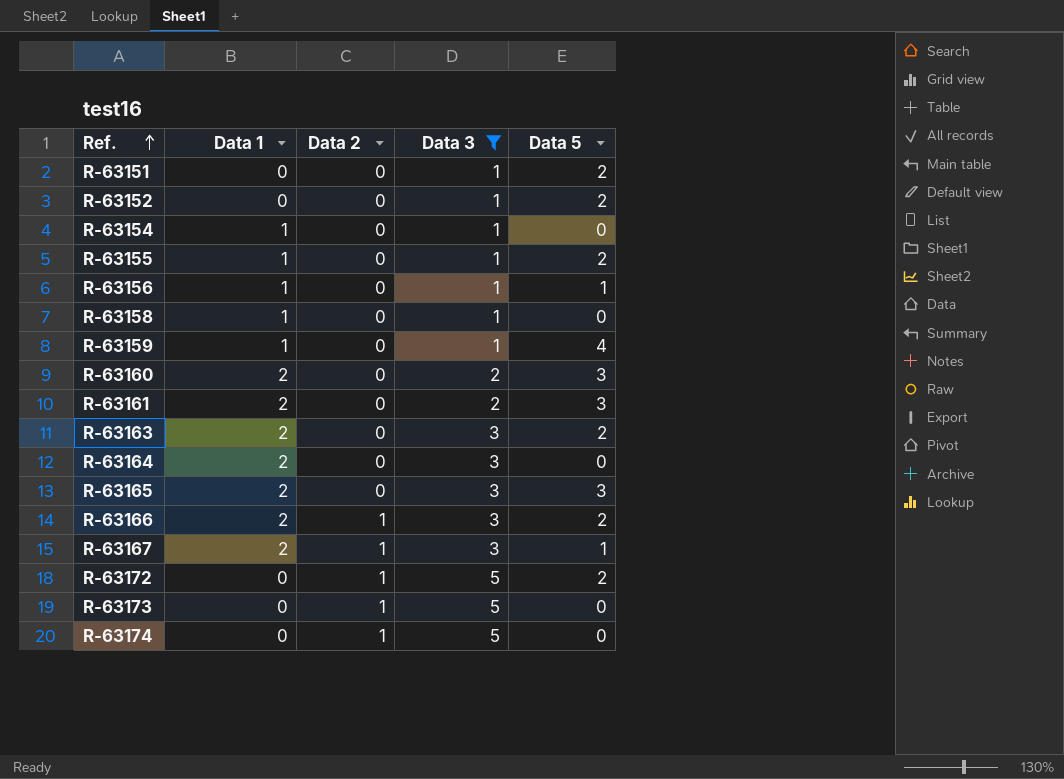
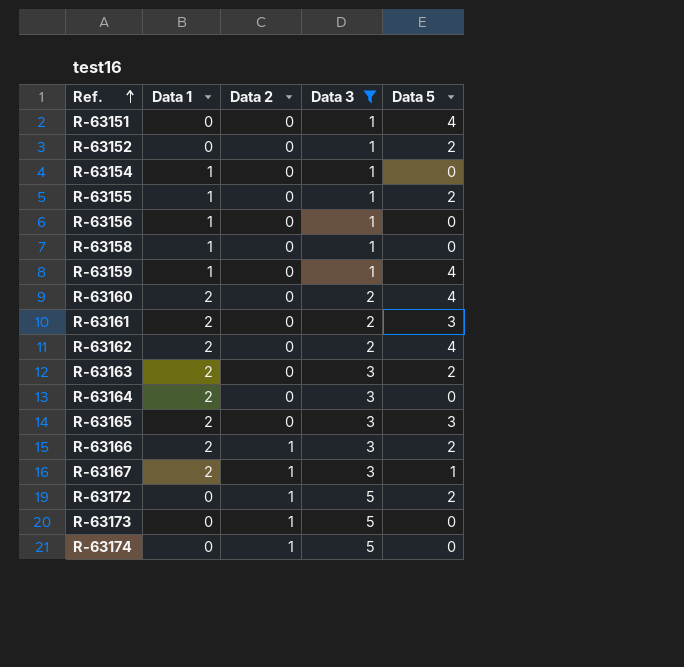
R-63151 | Data 5: 2 -> 4
R-63156 | Data 5: 1 -> 0
R-63160 | Data 5: 3 -> 4
row R-63162: none -> 2 | 0 | 2 | 4

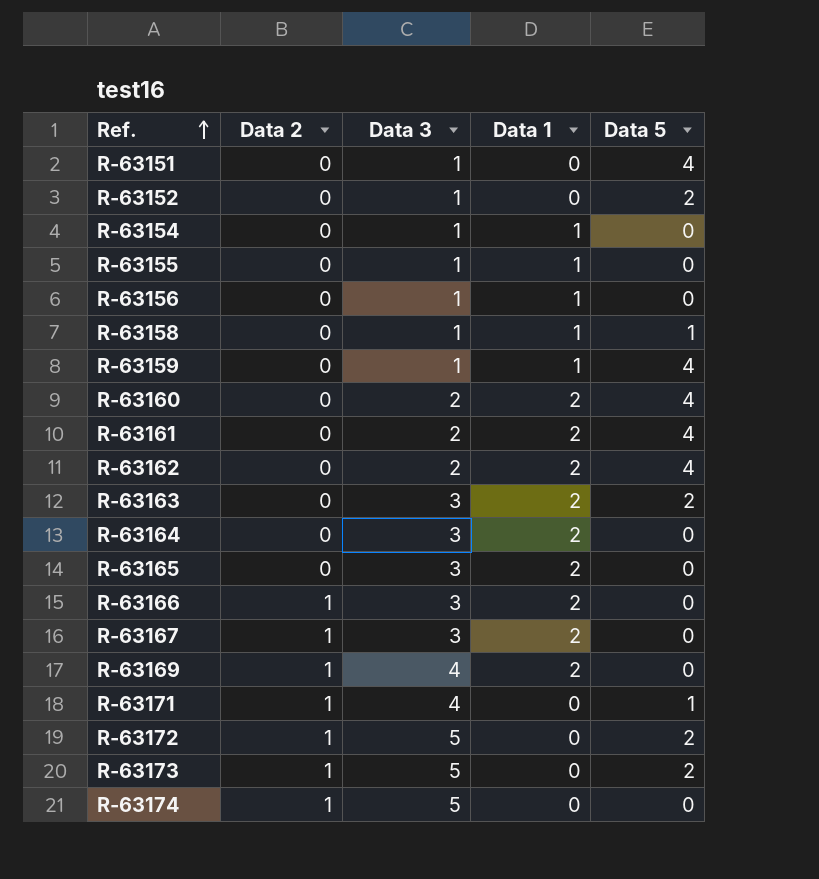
filter: Data 3 != 4 -> none
column Data 1 | position: 2 -> 4
R-63155 | Data 5: 2 -> 0
R-63158 | Data 5: 0 -> 1
R-63161 | Data 5: 3 -> 4
R-63165 | Data 5: 3 -> 0
R-63166 | Data 5: 2 -> 0
R-63167 | Data 5: 1 -> 0
R-63173 | Data 5: 0 -> 2

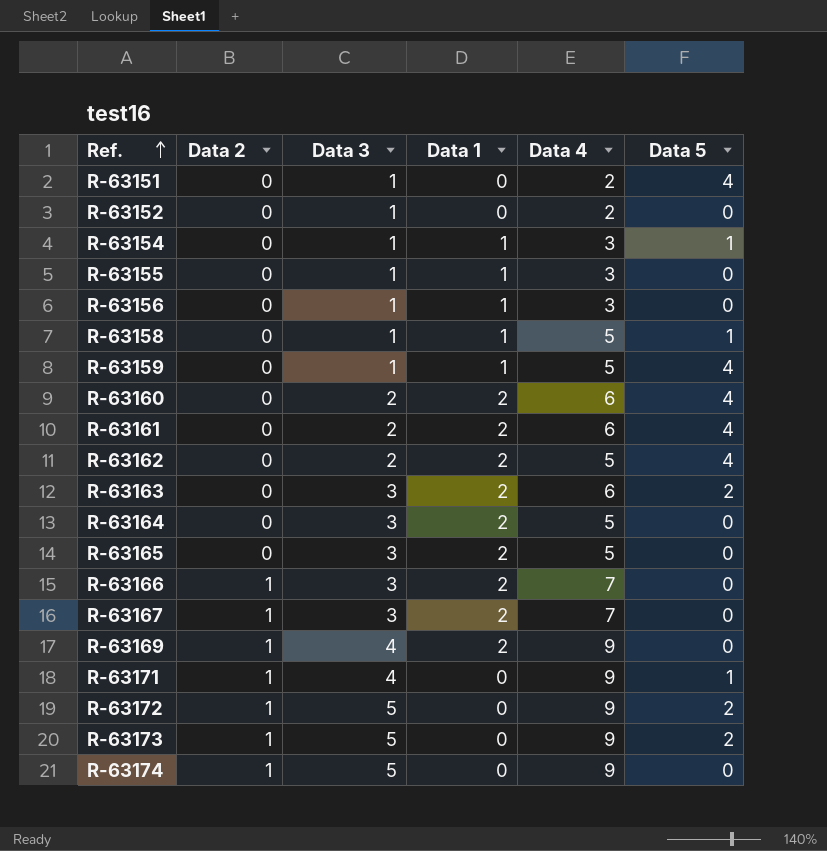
column Data 4 | position: none -> 5
R-63152 | Data 5: 2 -> 0
R-63154 | Data 5: 0 -> 1

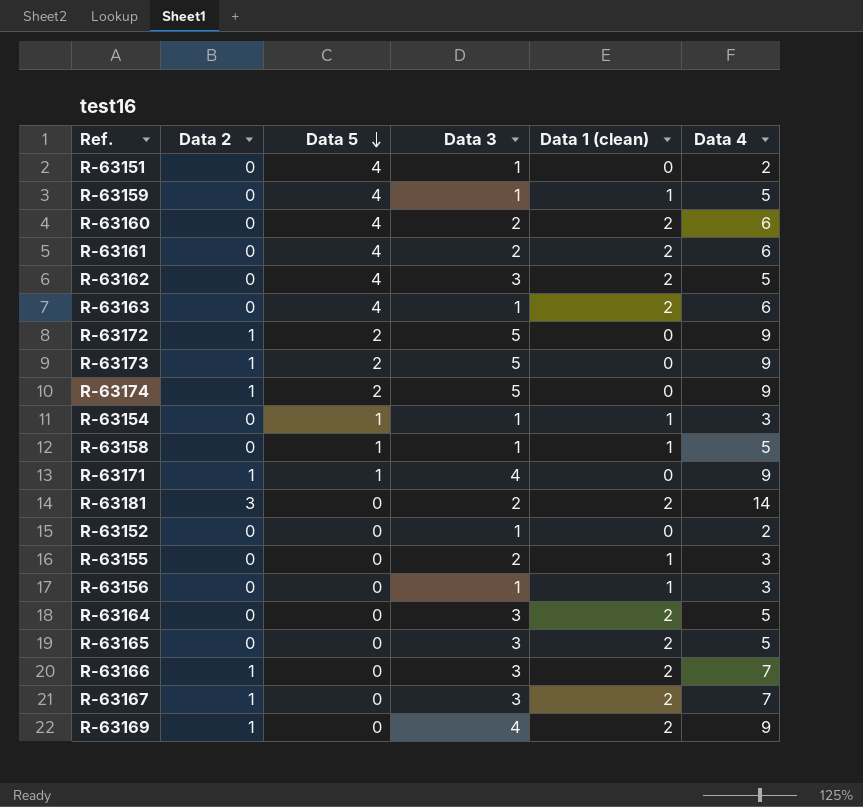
row order: Ref. ascending -> Data 5 descending
column Data 5 | position: 6 -> 3
column name: Data 1 -> Data 1 (clean)
R-63162 | Data 3: 2 -> 3
R-63163 | Data 5: 2 -> 4
R-63163 | Data 3: 3 -> 1
R-63174 | Data 5: 0 -> 2
row R-63181: none -> 3 | 0 | 2 | 2 | 14
R-63155 | Data 3: 1 -> 2

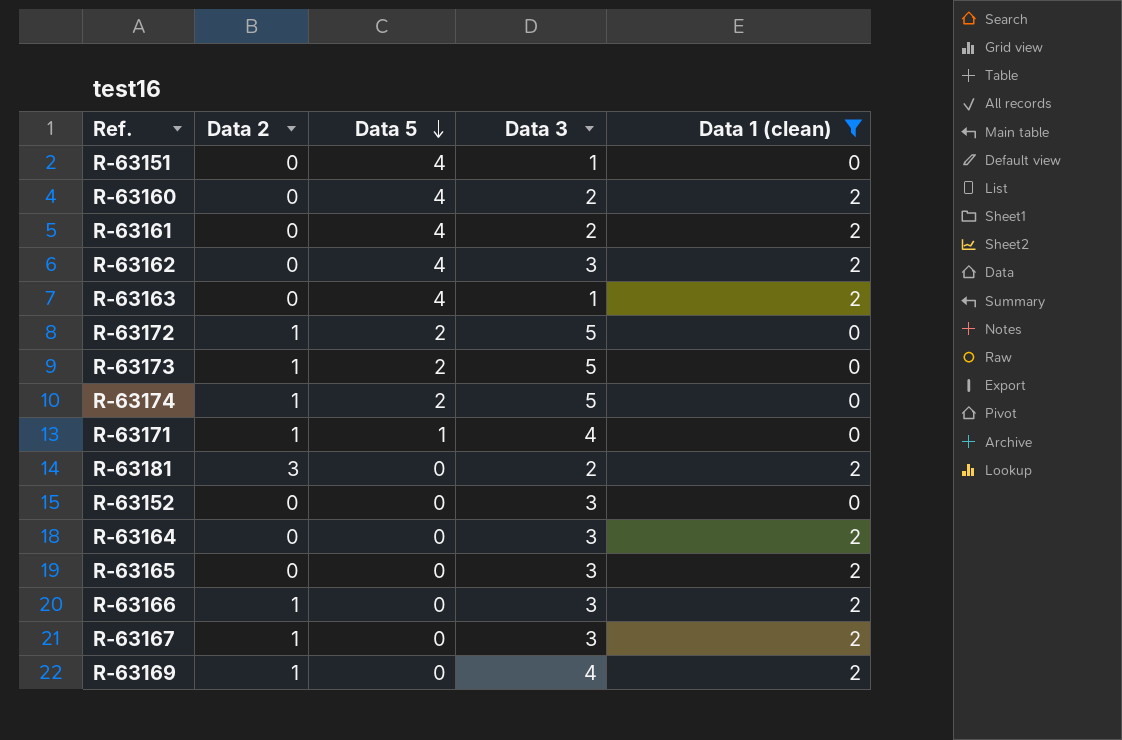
filter: none -> Data 1 (clean) != 1
column Data 4 | position: 6 -> none
R-63152 | Data 3: 1 -> 3

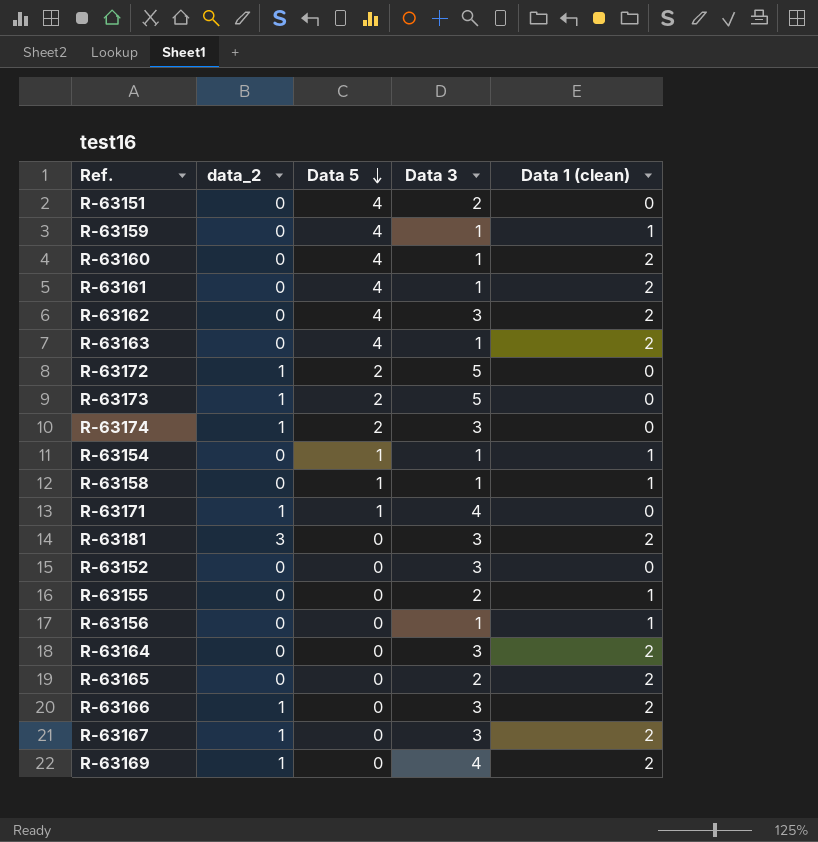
filter: Data 1 (clean) != 1 -> none
column name: Data 2 -> data_2
R-63151 | Data 3: 1 -> 2
R-63160 | Data 3: 2 -> 1
R-63161 | Data 3: 2 -> 1
R-63174 | Data 3: 5 -> 3
R-63181 | Data 3: 2 -> 3
R-63165 | Data 3: 3 -> 2

